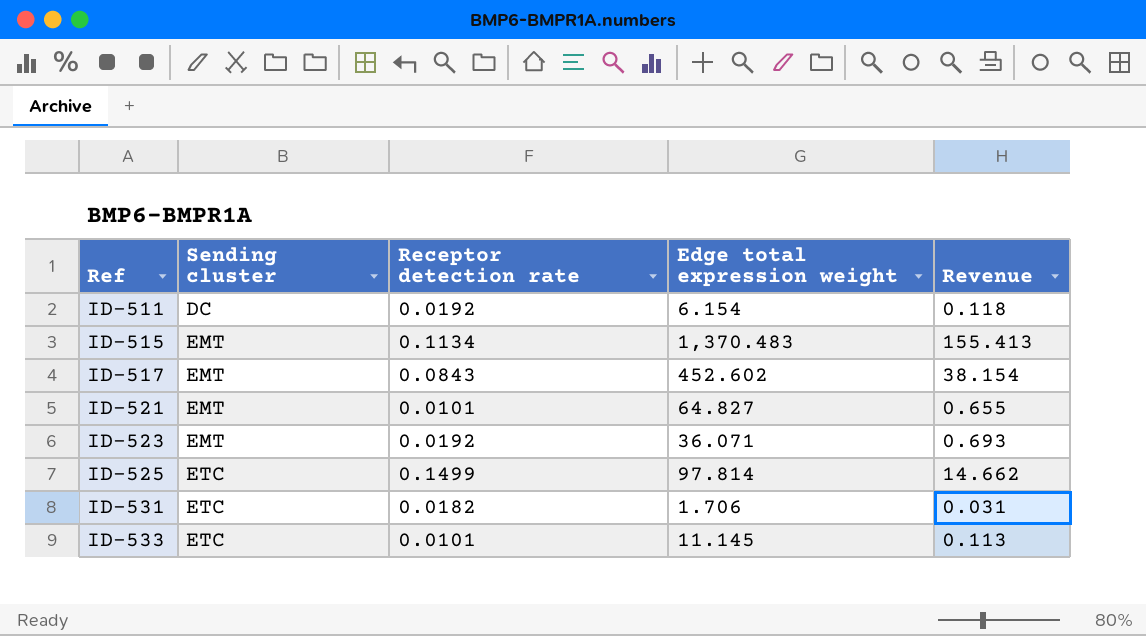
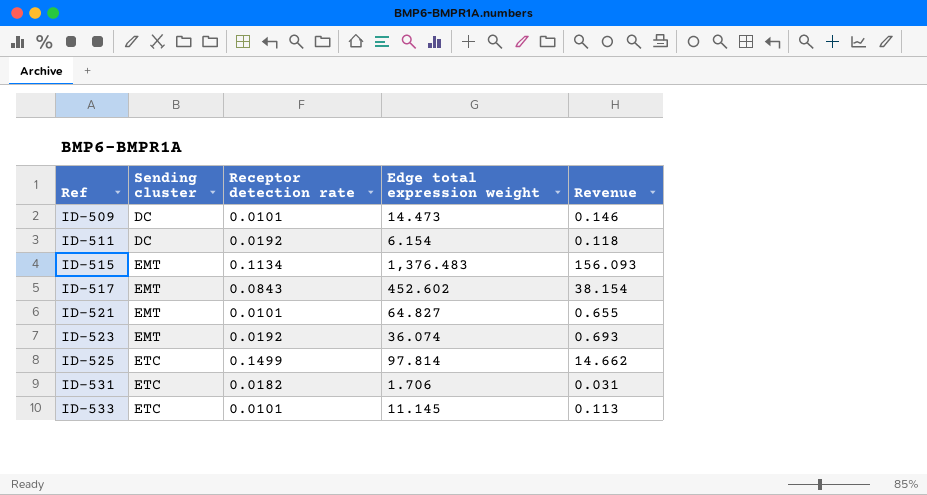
row ID-509: none -> DC | 0.0101 | 14.473 | 0.146
ID-515 | Edge total expression weight: 1,370.483 -> 1,376.483
ID-515 | Revenue: 155.413 -> 156.093
ID-523 | Edge total expression weight: 36.071 -> 36.074

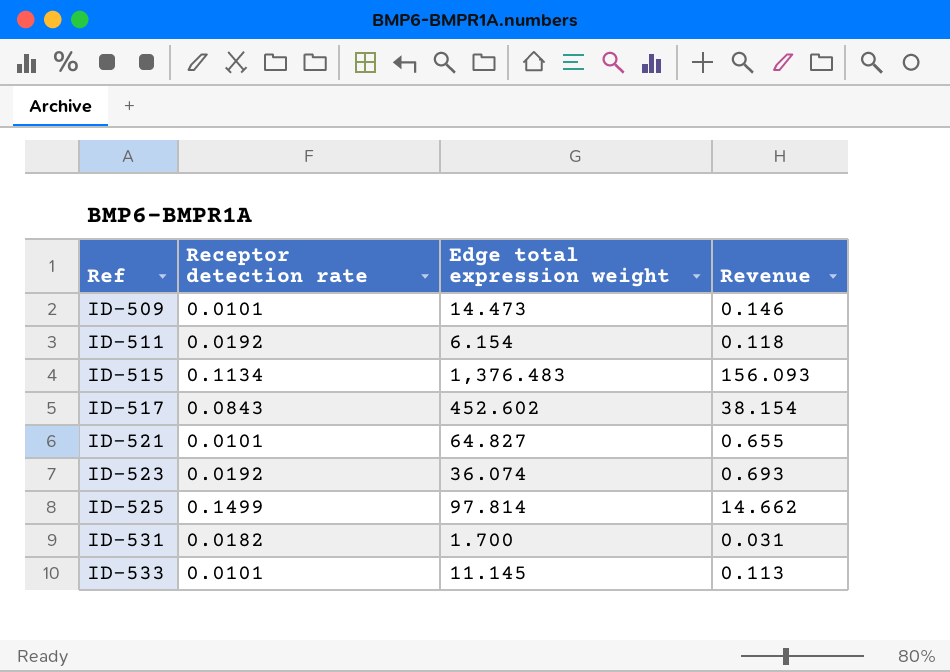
column Sending cluster | position: 2 -> none
ID-531 | Edge total expression weight: 1.706 -> 1.700

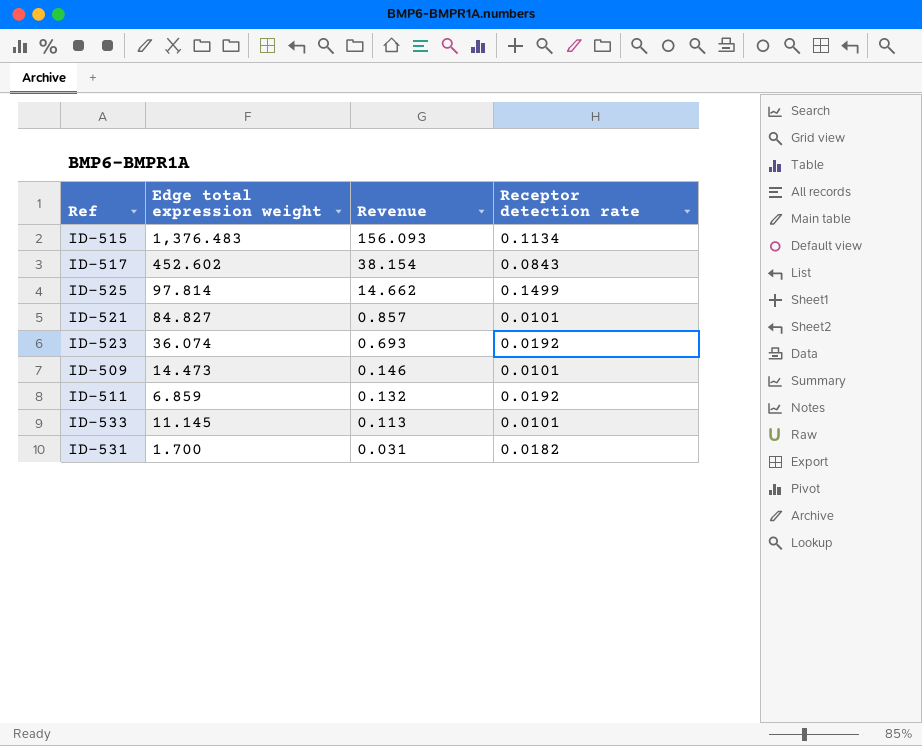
row order: Ref ascending -> Revenue descending
column Receptor detection rate | position: 2 -> 4
ID-521 | Edge total expression weight: 64.827 -> 84.827
ID-521 | Revenue: 0.655 -> 0.857
ID-511 | Edge total expression weight: 6.154 -> 6.859
ID-511 | Revenue: 0.118 -> 0.132

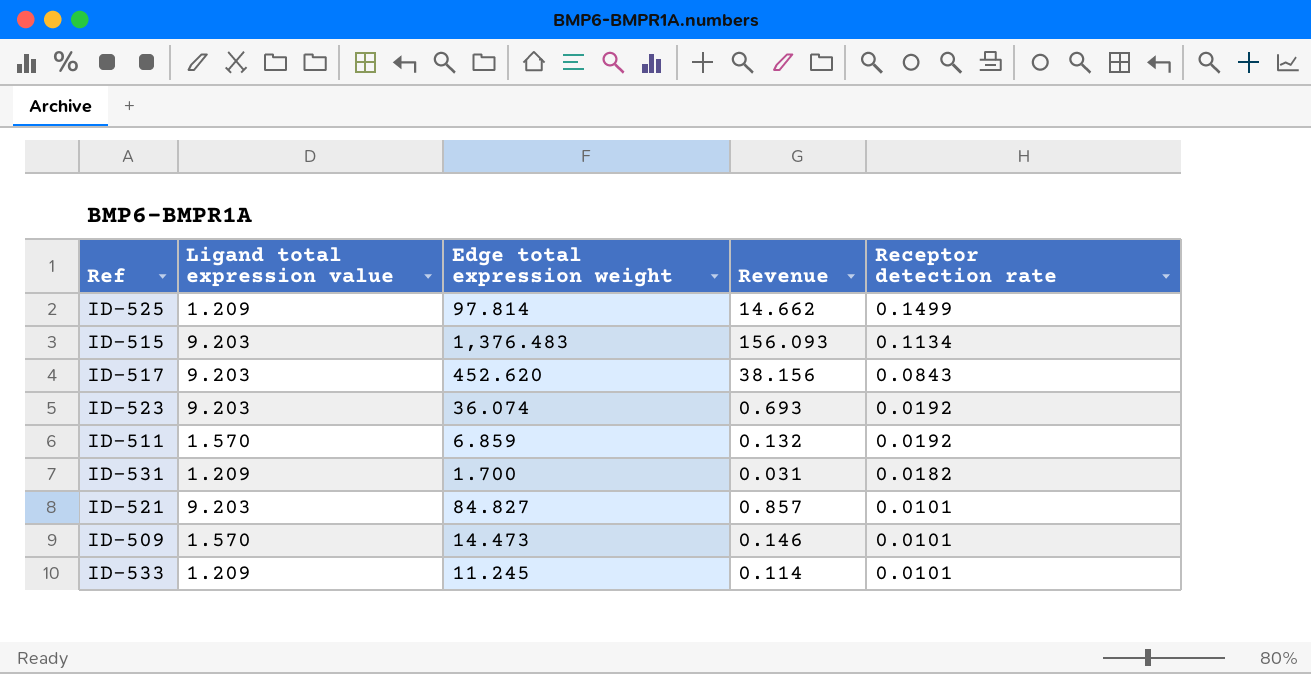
row order: Revenue descending -> Receptor detection rate descending
column Ligand total expression value | position: none -> 2
ID-517 | Edge total expression weight: 452.602 -> 452.620
ID-517 | Revenue: 38.154 -> 38.156
ID-533 | Edge total expression weight: 11.145 -> 11.245
ID-533 | Revenue: 0.113 -> 0.114

